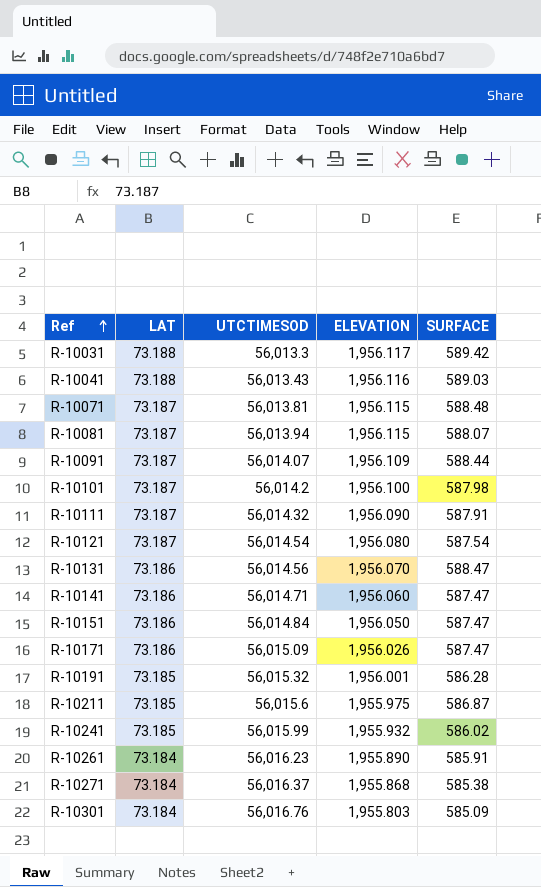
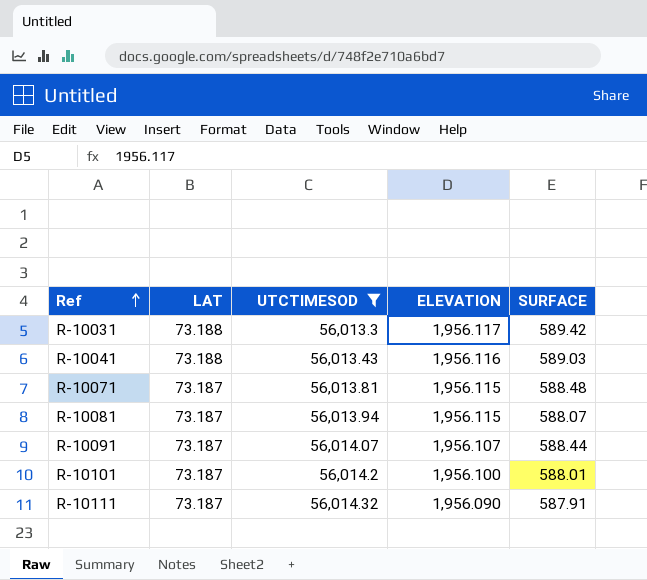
filter: none -> UTCTIMESOD <= 56,014.32
R-10091 | ELEVATION: 1,956.109 -> 1,956.107
R-10101 | SURFACE: 587.98 -> 588.01

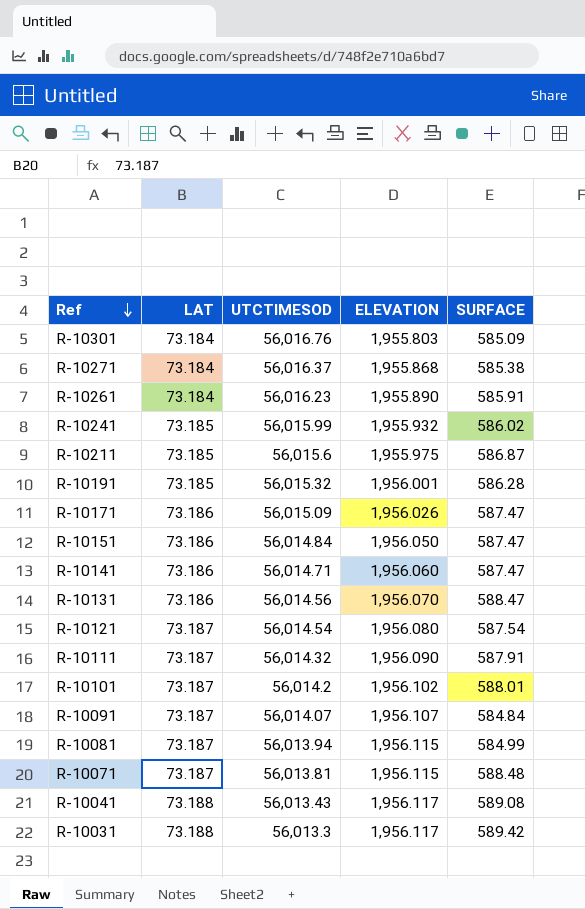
filter: UTCTIMESOD <= 56,014.32 -> none
row order: Ref ascending -> Ref descending
R-10101 | ELEVATION: 1,956.100 -> 1,956.102
R-10091 | SURFACE: 588.44 -> 584.84
R-10081 | SURFACE: 588.07 -> 584.99
R-10041 | ELEVATION: 1,956.116 -> 1,956.117
R-10041 | SURFACE: 589.03 -> 589.08

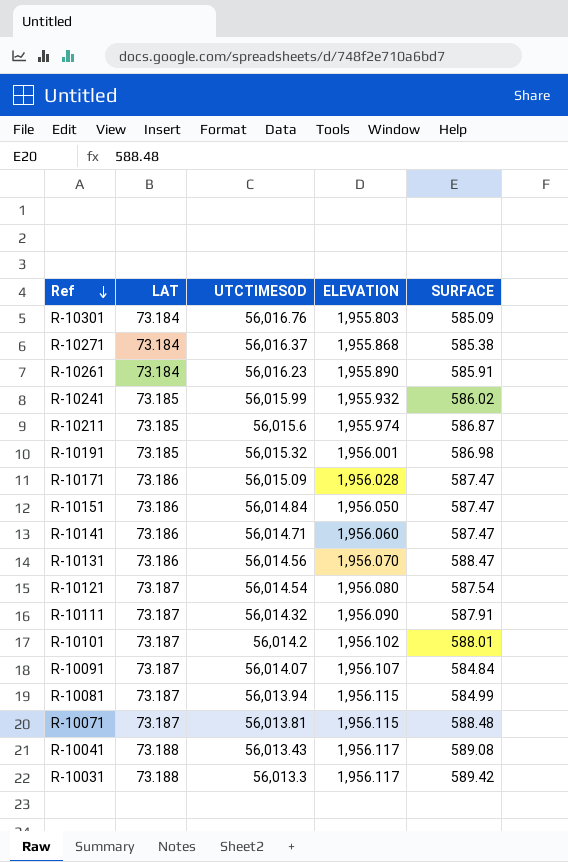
R-10211 | ELEVATION: 1,955.975 -> 1,955.974
R-10191 | SURFACE: 586.28 -> 586.98
R-10171 | ELEVATION: 1,956.026 -> 1,956.028

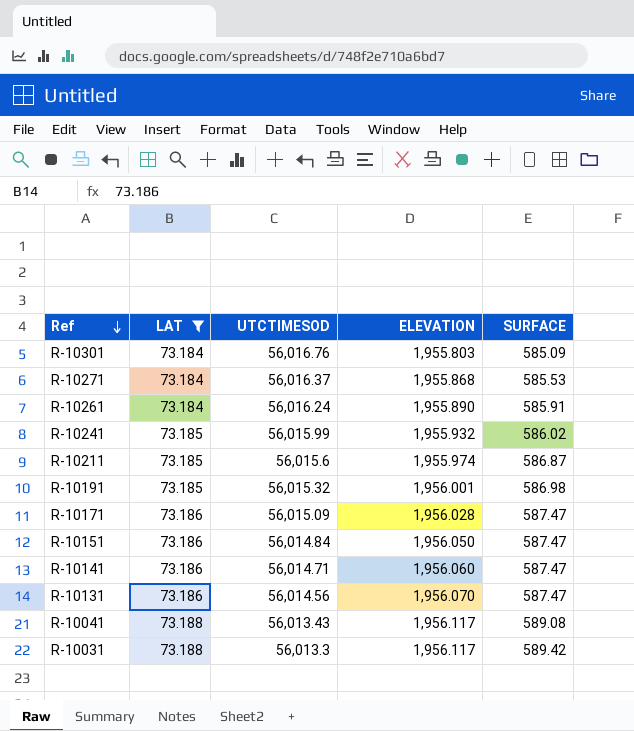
filter: none -> LAT != 73.187
R-10271 | SURFACE: 585.38 -> 585.53
R-10261 | UTCTIMESOD: 56,016.23 -> 56,016.24
R-10131 | SURFACE: 588.47 -> 587.47

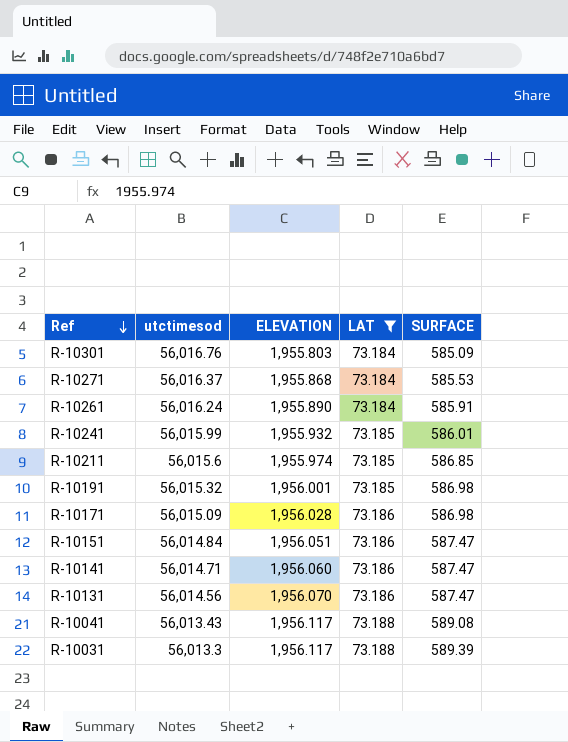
column name: UTCTIMESOD -> utctimesod
column LAT | position: 2 -> 4
R-10241 | SURFACE: 586.02 -> 586.01
R-10211 | SURFACE: 586.87 -> 586.85
R-10171 | SURFACE: 587.47 -> 586.98
R-10151 | ELEVATION: 1,956.050 -> 1,956.051
R-10031 | SURFACE: 589.42 -> 589.39

